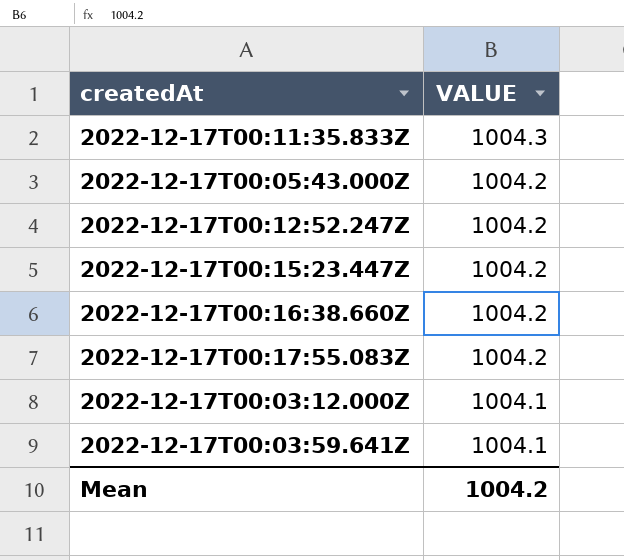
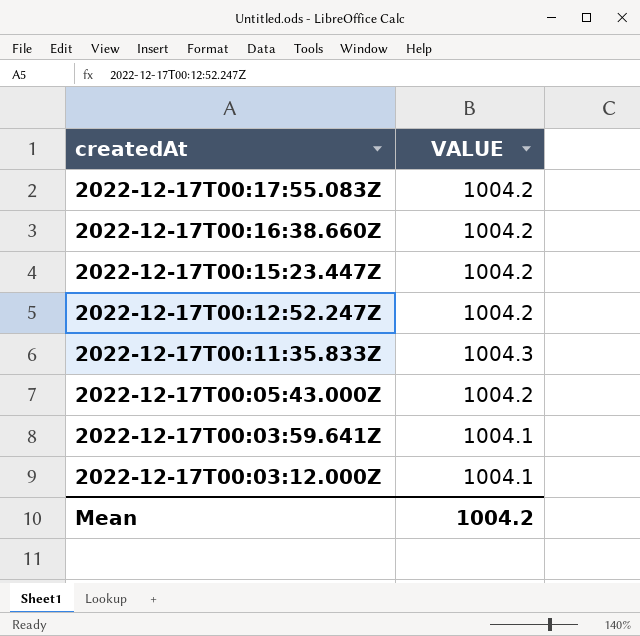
row order: VALUE descending -> createdAt descending

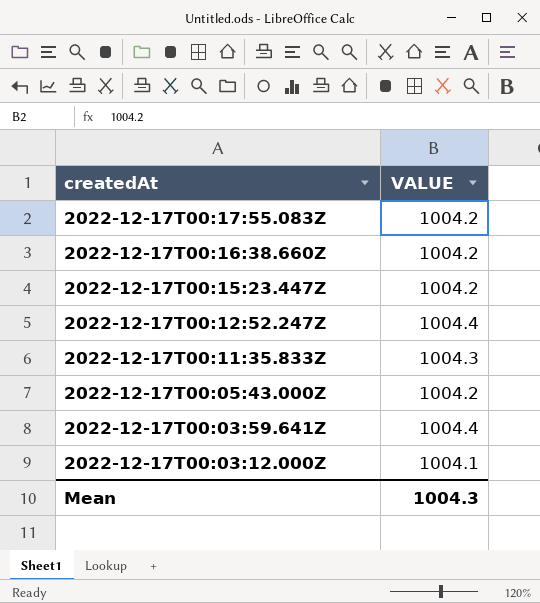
2022-12-17T00:12:52.247Z | VALUE: 1004.2 -> 1004.4
2022-12-17T00:03:59.641Z | VALUE: 1004.1 -> 1004.4
Mean | VALUE: 1004.2 -> 1004.3

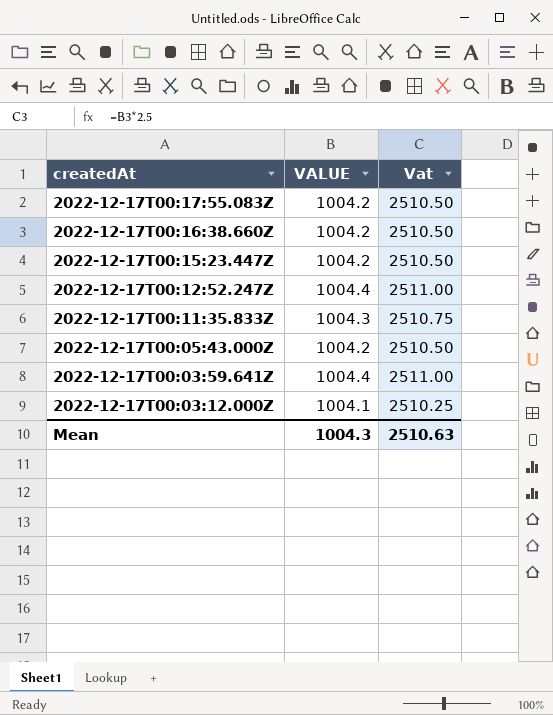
column Vat | formula: none -> [VALUE] * 2.5

